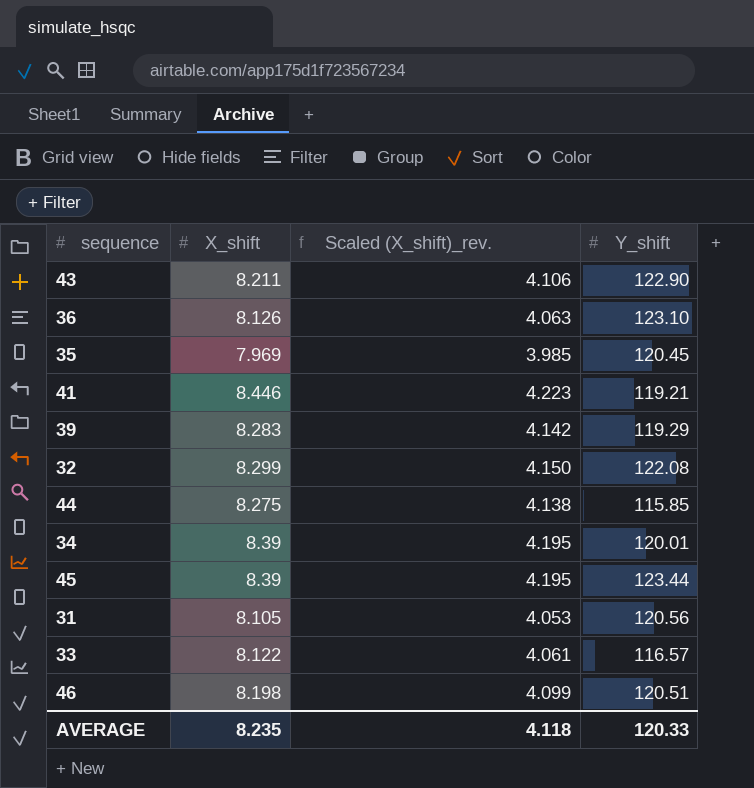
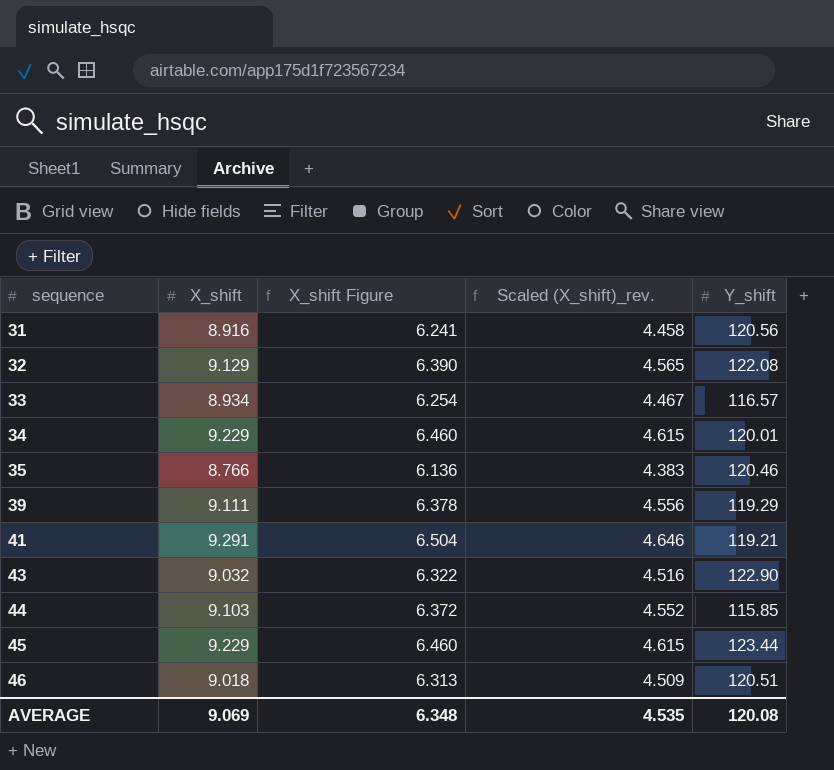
row order: none -> sequence ascending
column X_shift Figure | formula: none -> [X_shift] * 0.7
row 36: 8.126 | 4.063 | 123.10 -> none
31 | X_shift: 8.105 -> 8.916
31 | Scaled (X_shift)_rev.: 4.053 -> 4.458
32 | X_shift: 8.299 -> 9.129
32 | Scaled (X_shift)_rev.: 4.150 -> 4.565
33 | X_shift: 8.122 -> 8.934
33 | Scaled (X_shift)_rev.: 4.061 -> 4.467
34 | X_shift: 8.39 -> 9.229
34 | Scaled (X_shift)_rev.: 4.195 -> 4.615
35 | X_shift: 7.969 -> 8.766
35 | Scaled (X_shift)_rev.: 3.985 -> 4.383
35 | Y_shift: 120.45 -> 120.46
39 | X_shift: 8.283 -> 9.111
39 | Scaled (X_shift)_rev.: 4.142 -> 4.556
41 | X_shift: 8.446 -> 9.291
41 | Scaled (X_shift)_rev.: 4.223 -> 4.646
43 | X_shift: 8.211 -> 9.032
43 | Scaled (X_shift)_rev.: 4.106 -> 4.516
44 | X_shift: 8.275 -> 9.103
44 | Scaled (X_shift)_rev.: 4.138 -> 4.552
45 | X_shift: 8.39 -> 9.229
45 | Scaled (X_shift)_rev.: 4.195 -> 4.615
46 | X_shift: 8.198 -> 9.018
46 | Scaled (X_shift)_rev.: 4.099 -> 4.509
AVERAGE | X_shift: 8.235 -> 9.069
AVERAGE | Scaled (X_shift)_rev.: 4.118 -> 4.535
AVERAGE | Y_shift: 120.33 -> 120.08

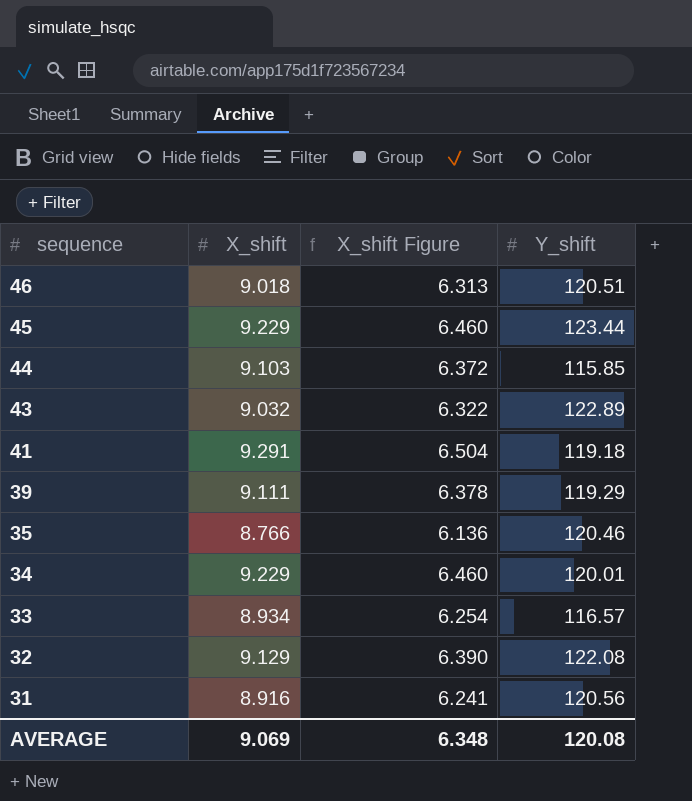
row order: sequence ascending -> sequence descending
column Scaled (X_shift)_rev. | formula: [X_shift] * 0.5 -> none
43 | Y_shift: 122.90 -> 122.89
41 | Y_shift: 119.21 -> 119.18

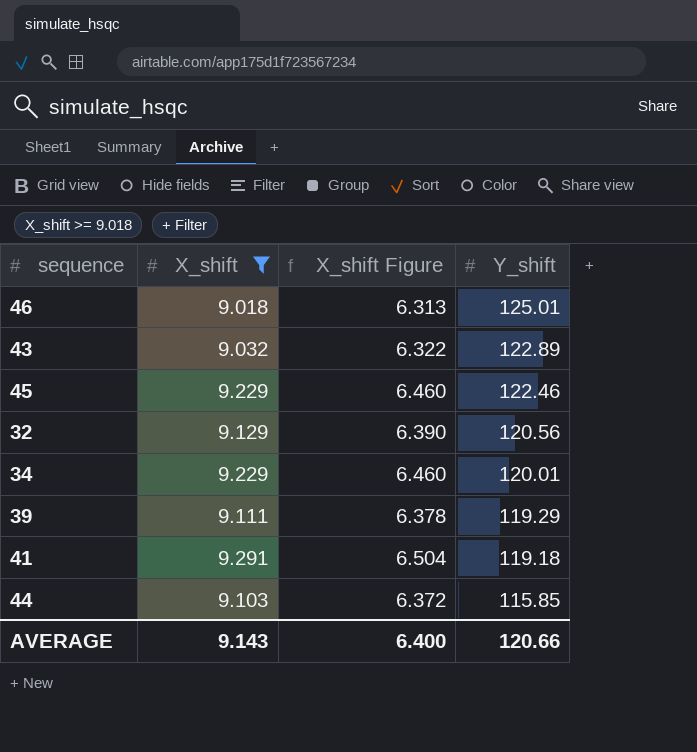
filter: none -> X_shift >= 9.018
row order: sequence descending -> Y_shift descending
46 | Y_shift: 120.51 -> 125.01
45 | Y_shift: 123.44 -> 122.46
32 | Y_shift: 122.08 -> 120.56
AVERAGE | X_shift: 9.069 -> 9.143
AVERAGE | X_shift Figure: 6.348 -> 6.400
AVERAGE | Y_shift: 120.08 -> 120.66

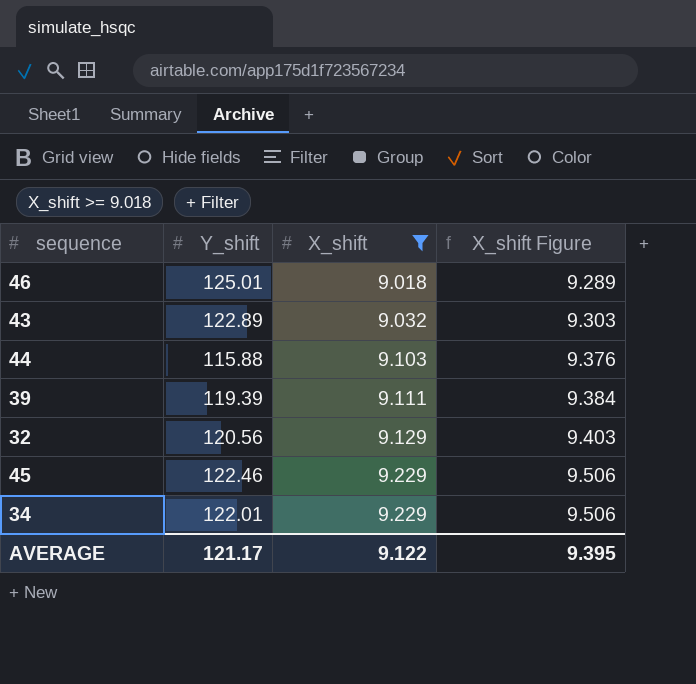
row order: Y_shift descending -> X_shift ascending
column Y_shift | position: 4 -> 2
column X_shift Figure | formula: [X_shift] * 0.7 -> [X_shift] * 1.03
row 41: 9.291 | 6.504 | 119.18 -> none
44 | Y_shift: 115.85 -> 115.88
39 | Y_shift: 119.29 -> 119.39
34 | Y_shift: 120.01 -> 122.01
AVERAGE | Y_shift: 120.66 -> 121.17
AVERAGE | X_shift: 9.143 -> 9.122
AVERAGE | X_shift Figure: 6.400 -> 9.395

